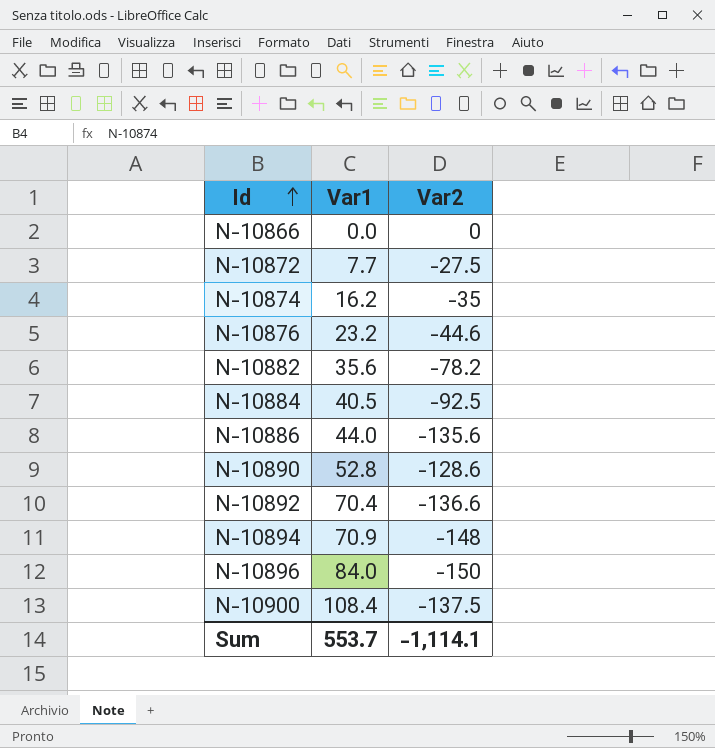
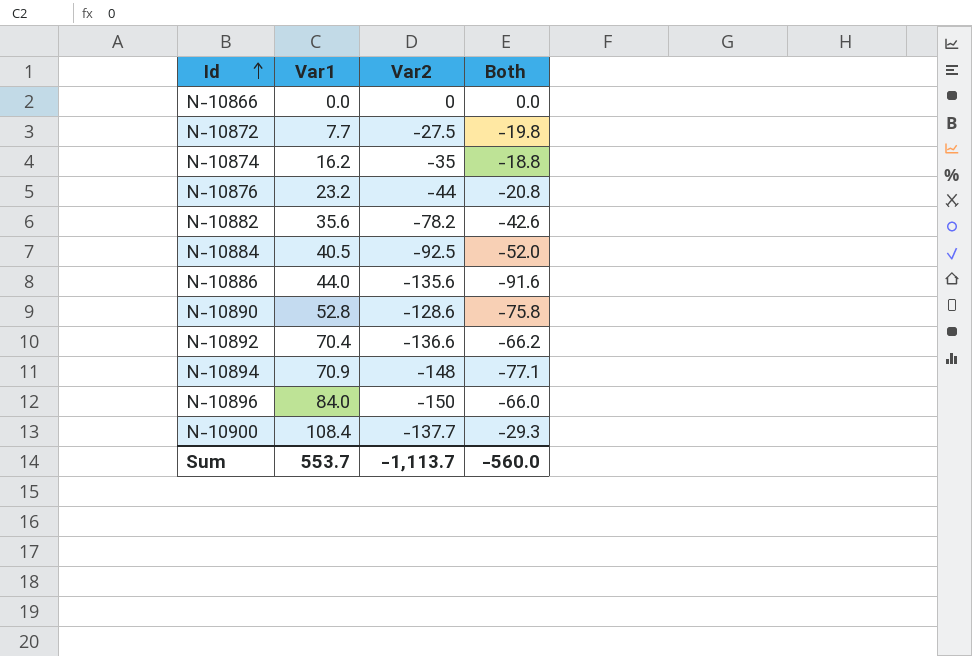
column Both | formula: none -> [Var1] + [Var2]
N-10876 | Var2: -44.6 -> -44
N-10900 | Var2: -137.5 -> -137.7
Sum | Var2: -1,114.1 -> -1,113.7

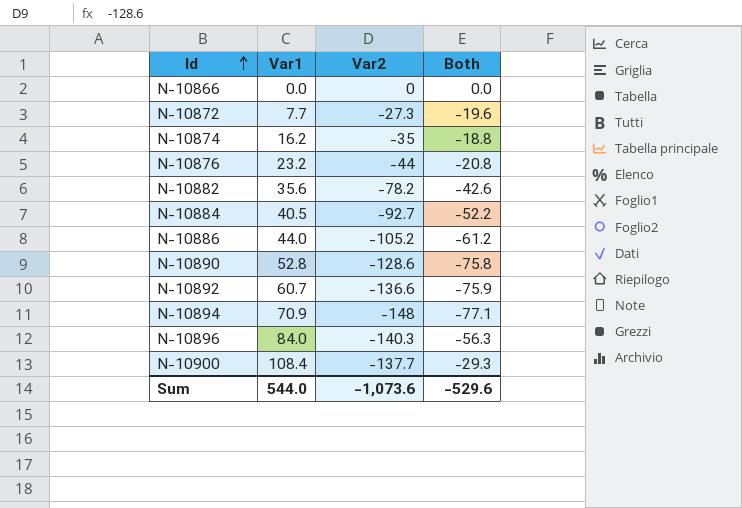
N-10872 | Var2: -27.5 -> -27.3
N-10872 | Both: -19.8 -> -19.6
N-10884 | Var2: -92.5 -> -92.7
N-10884 | Both: -52.0 -> -52.2
N-10886 | Var2: -135.6 -> -105.2
N-10886 | Both: -91.6 -> -61.2
N-10892 | Var1: 70.4 -> 60.7
N-10892 | Both: -66.2 -> -75.9
N-10896 | Var2: -150 -> -140.3
N-10896 | Both: -66.0 -> -56.3
Sum | Var1: 553.7 -> 544.0
Sum | Var2: -1,113.7 -> -1,073.6
Sum | Both: -560.0 -> -529.6

